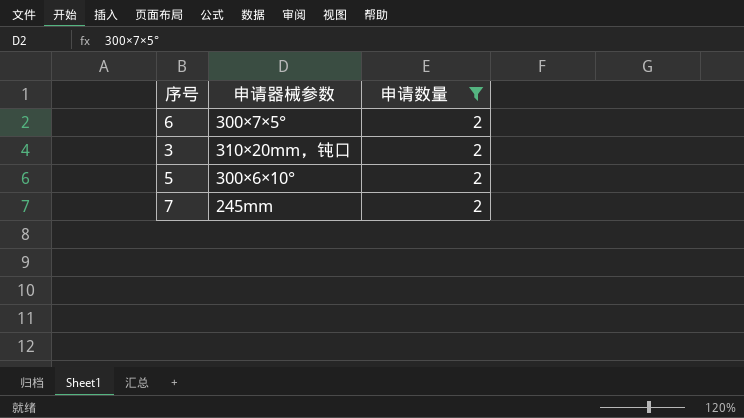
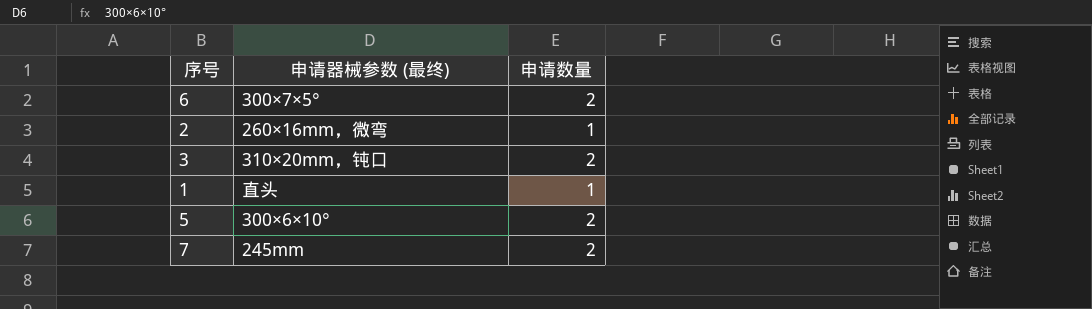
filter: 申请数量 = 2 -> none
column name: 申请器械参数 -> 申请器械参数 (最终)

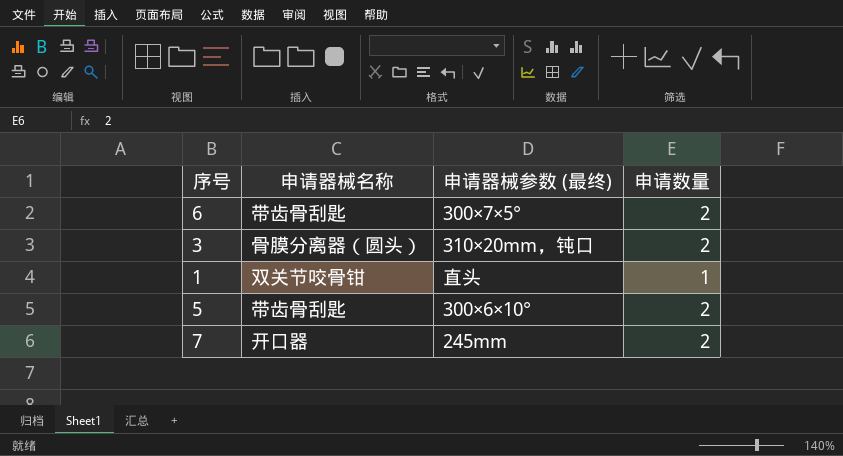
column 申请器械名称 | position: none -> 2
row 2: 260×16mm，微弯 | 1 -> none

